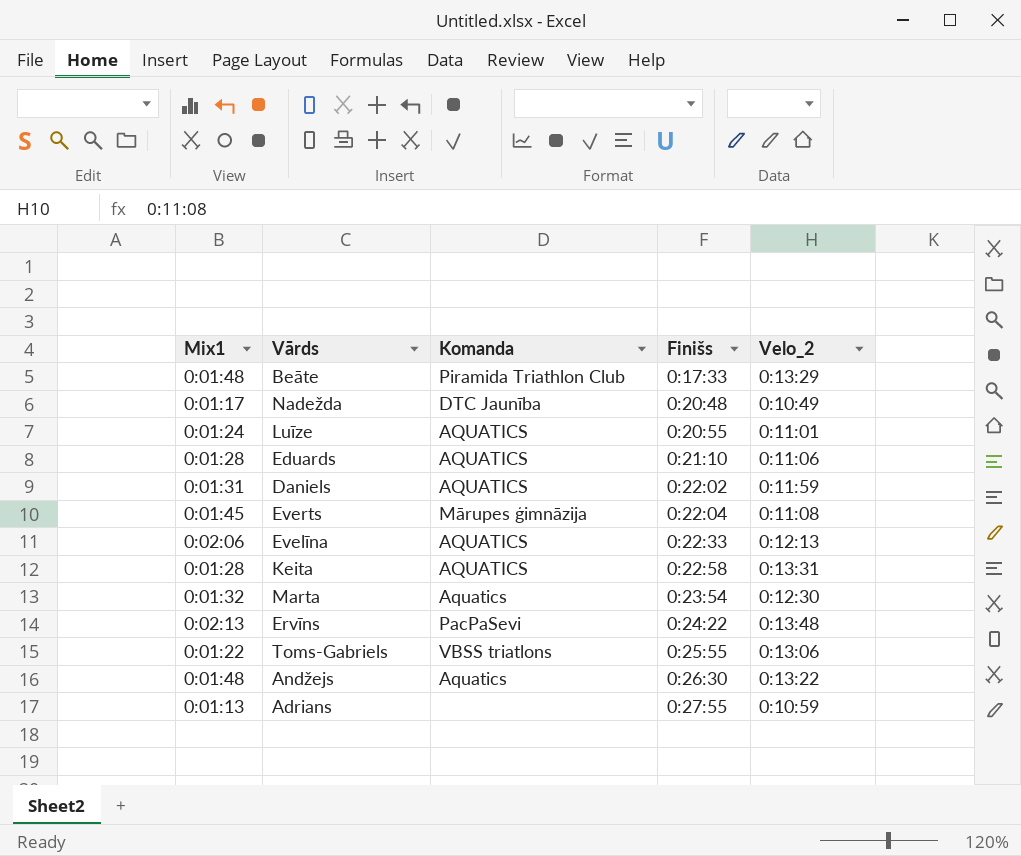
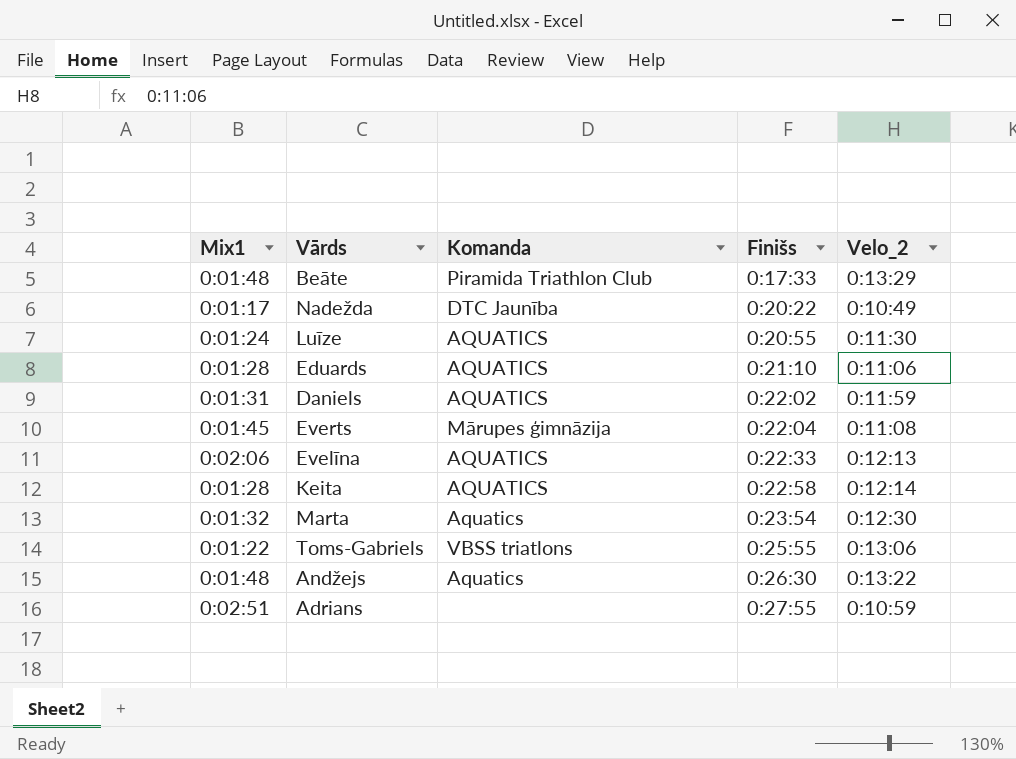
row Ervīns: 0:02:13 | PacPaSevi | 0:24:22 | 0:13:48 -> none
Nadežda | Finišs: 0:20:48 -> 0:20:22
Luīze | Velo_2: 0:11:01 -> 0:11:30
Keita | Velo_2: 0:13:31 -> 0:12:14
Adrians | Mix1: 0:01:13 -> 0:02:51

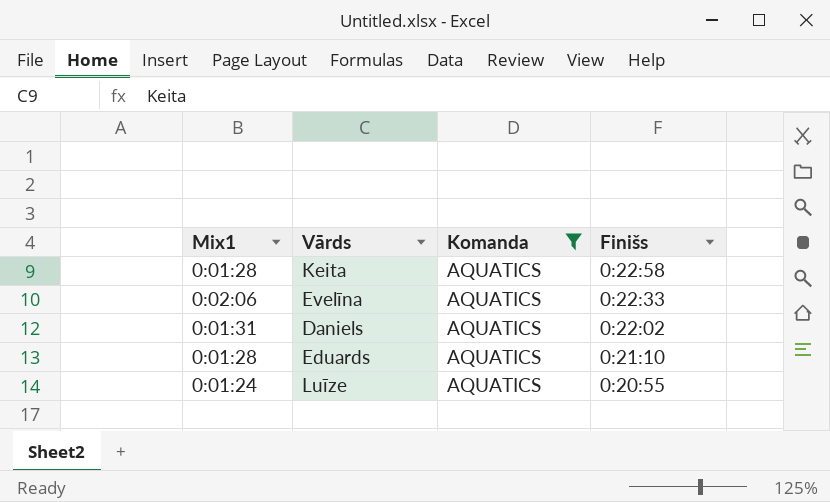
filter: none -> Komanda = AQUATICS
row order: Finišs ascending -> Finišs descending
column Velo_2 | position: 5 -> none

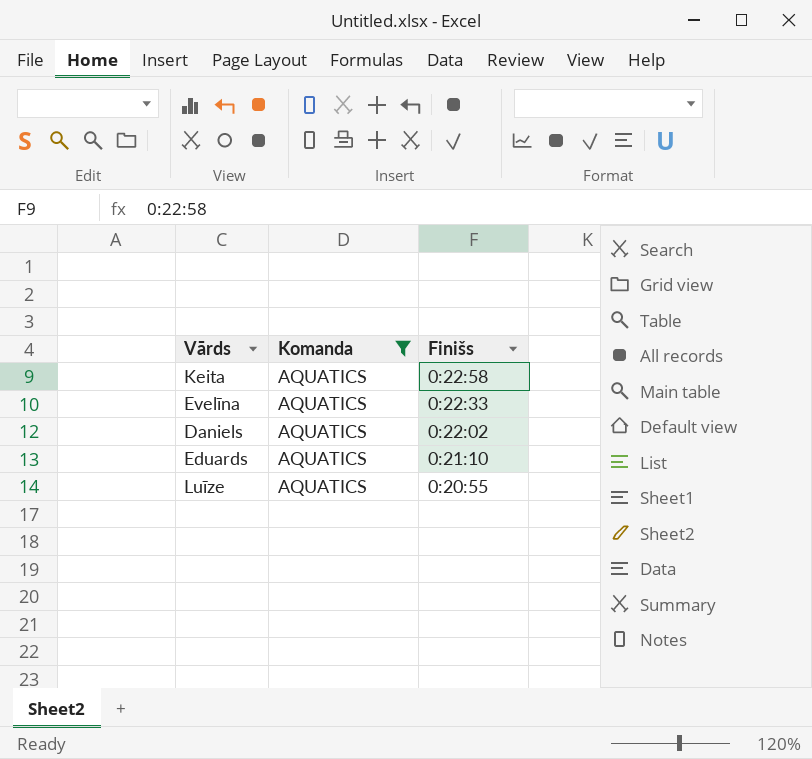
column Mix1 | position: 1 -> none

